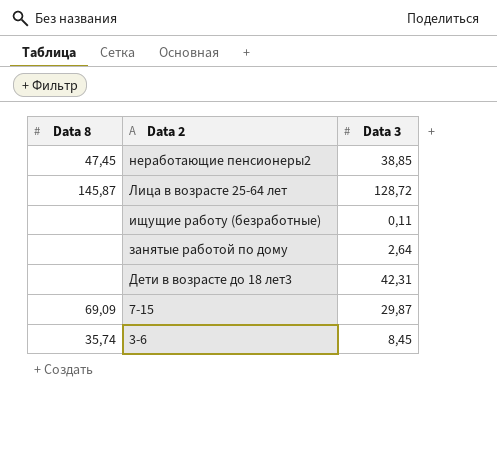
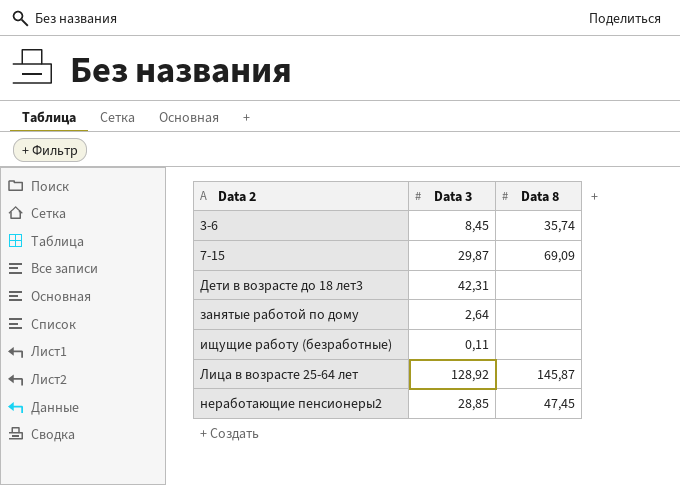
row order: Data 2 descending -> Data 2 ascending
column Data 8 | position: 1 -> 3
Лица в возрасте 25-64 лет | Data 3: 128,72 -> 128,92
неработающие пенсионеры2 | Data 3: 38,85 -> 28,85

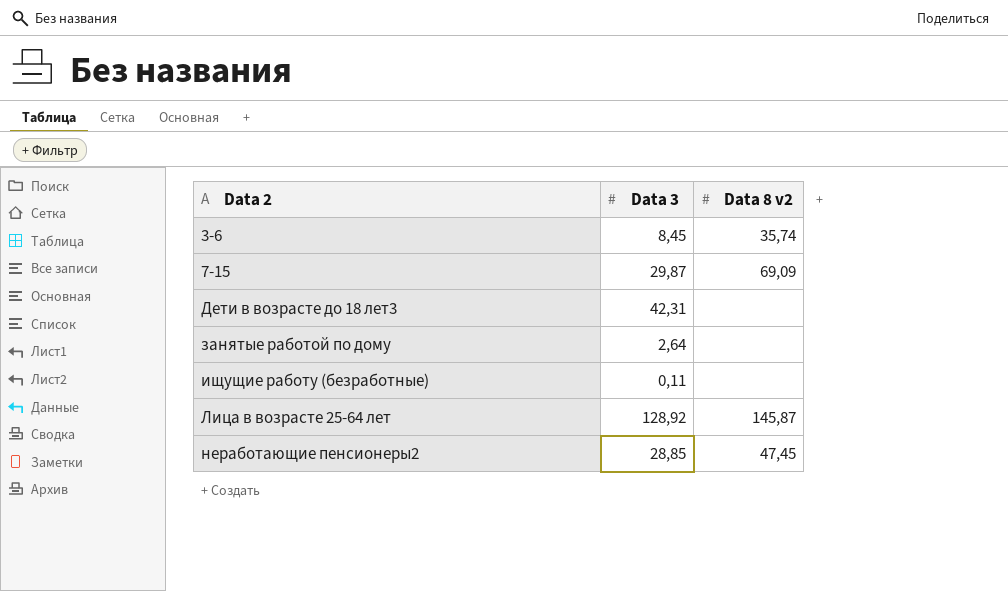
column name: Data 8 -> Data 8 v2

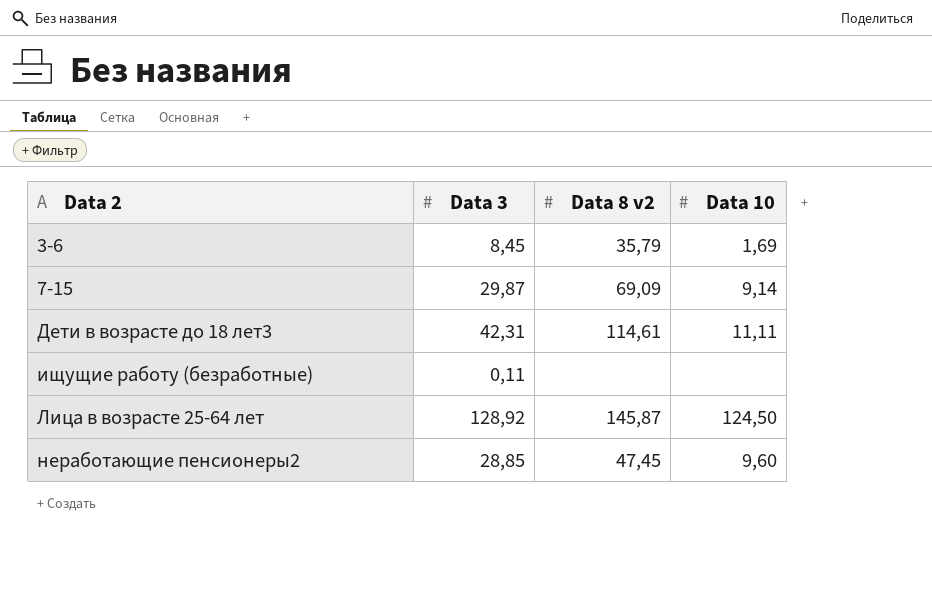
column Data 10 | position: none -> 4
row занятые работой по дому: 2,64 | none -> none
3-6 | Data 8 v2: 35,74 -> 35,79
Дети в возрасте до 18 лет3 | Data 8 v2: none -> 114,61

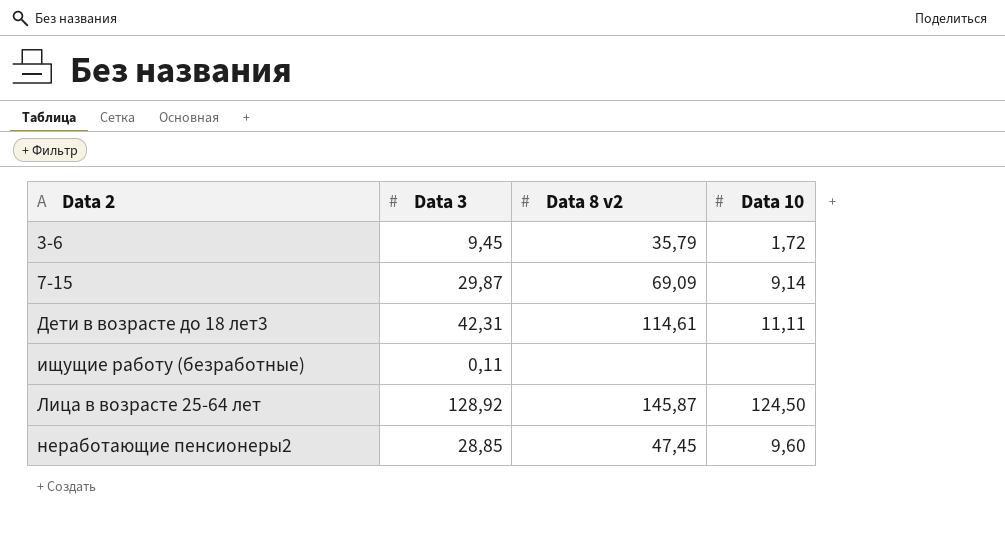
3-6 | Data 3: 8,45 -> 9,45
3-6 | Data 10: 1,69 -> 1,72

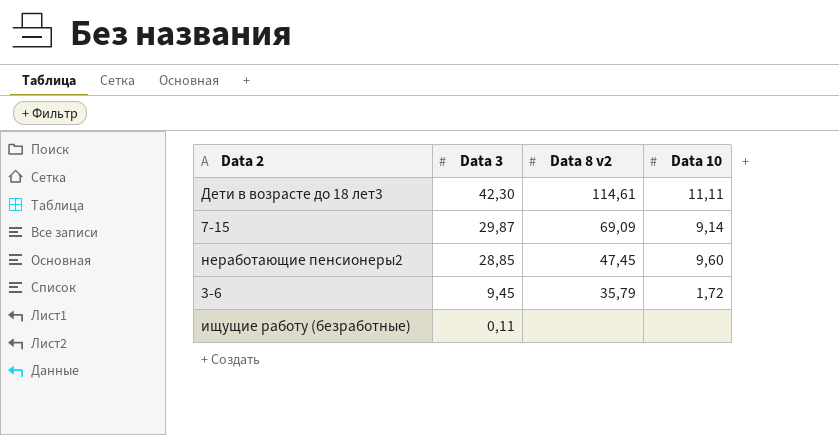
row order: Data 2 ascending -> Data 3 descending
row Лица в возрасте 25-64 лет: 128,92 | 145,87 | 124,50 -> none
Дети в возрасте до 18 лет3 | Data 3: 42,31 -> 42,30

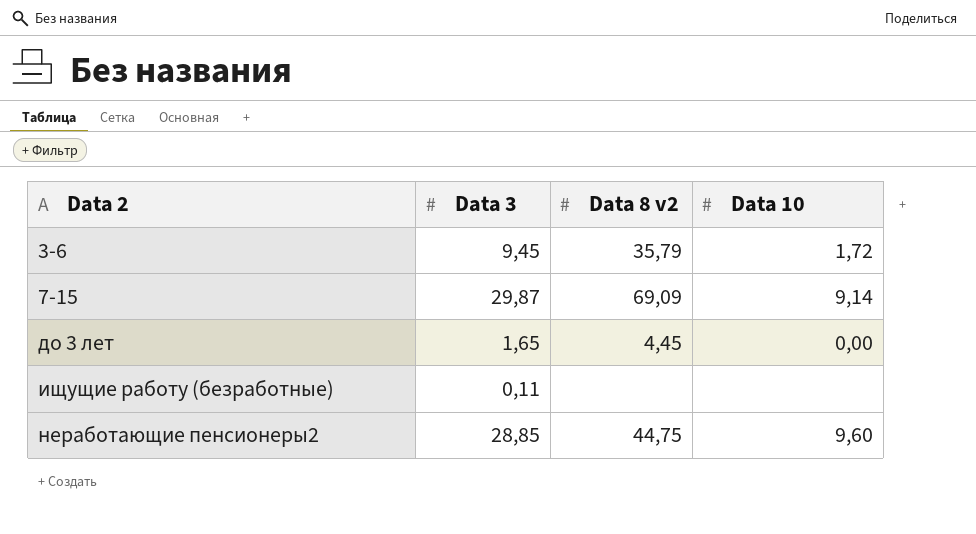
row order: Data 3 descending -> Data 2 ascending
row Дети в возрасте до 18 лет3: 42,30 | 114,61 | 11,11 -> none
row до 3 лет: none -> 1,65 | 4,45 | 0,00
неработающие пенсионеры2 | Data 8 v2: 47,45 -> 44,75

